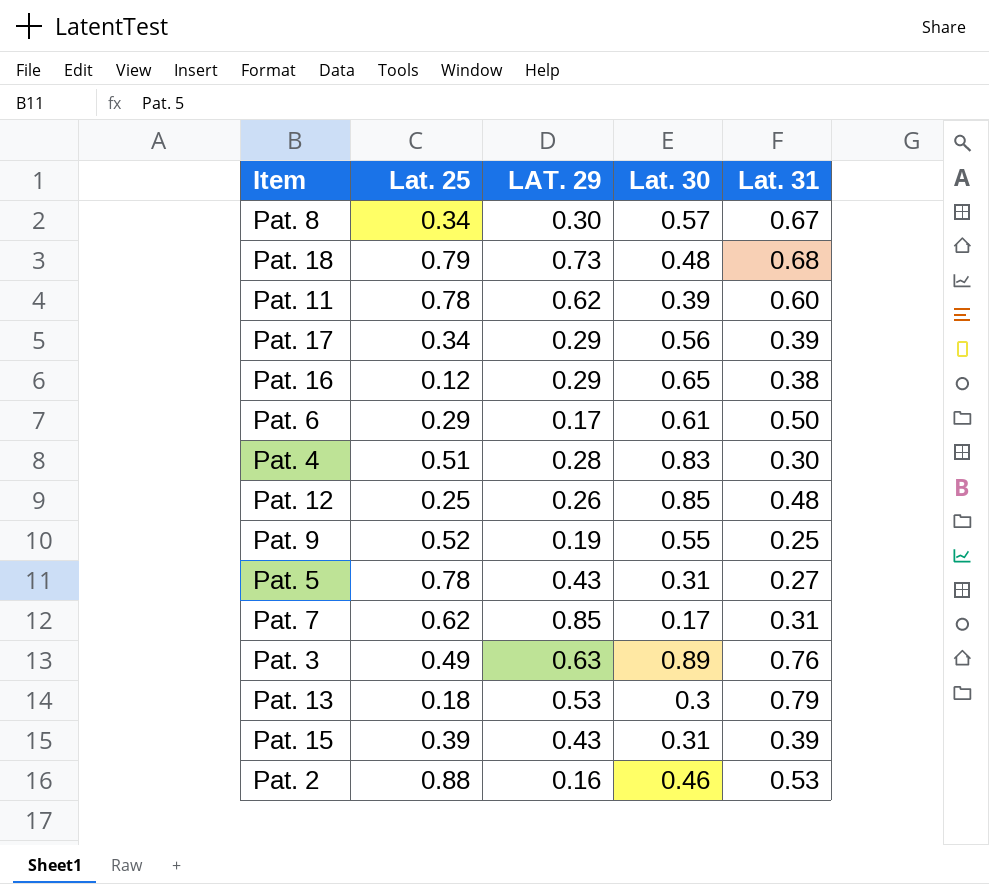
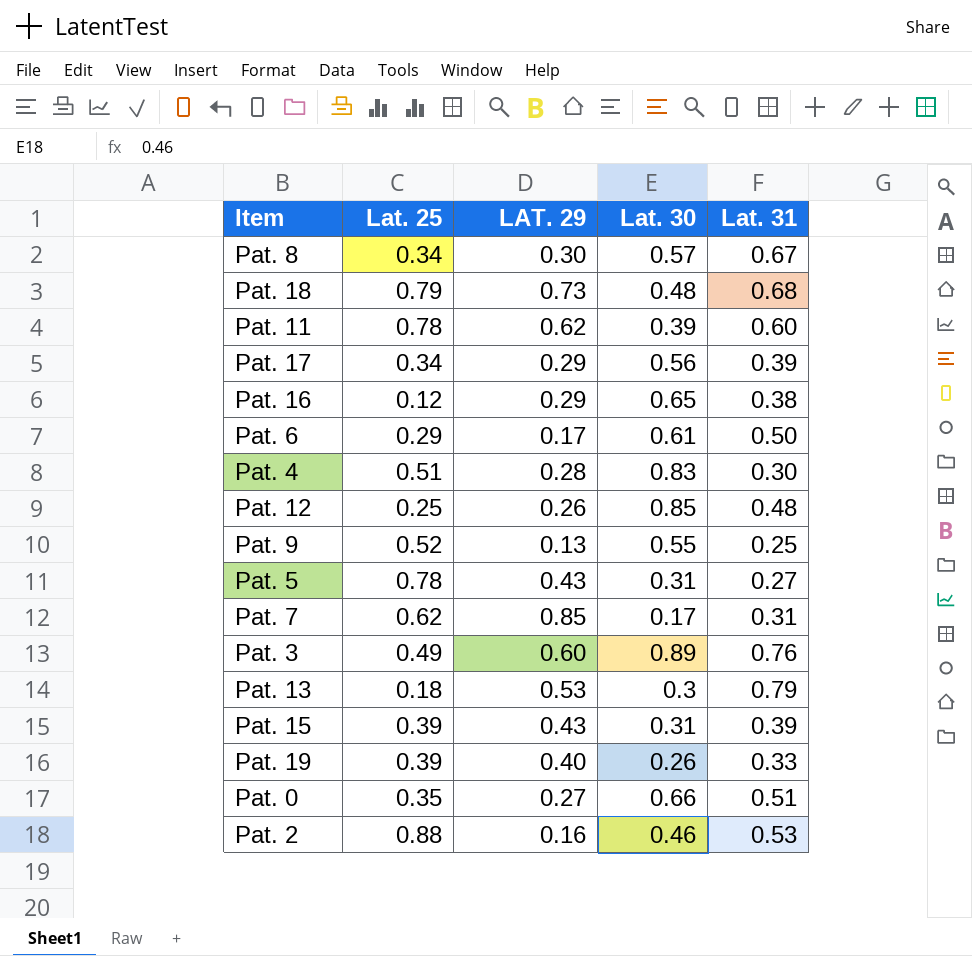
Pat. 9 | LAT. 29: 0.19 -> 0.13
Pat. 3 | LAT. 29: 0.63 -> 0.60
row Pat. 19: none -> 0.39 | 0.40 | 0.26 | 0.33
row Pat. 0: none -> 0.35 | 0.27 | 0.66 | 0.51

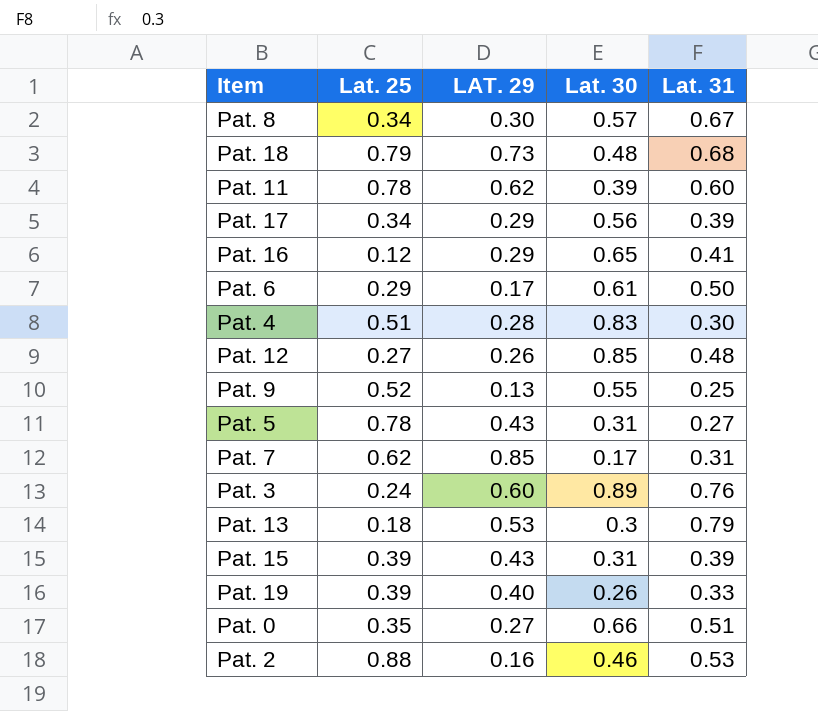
Pat. 16 | Lat. 31: 0.38 -> 0.41
Pat. 12 | Lat. 25: 0.25 -> 0.27
Pat. 3 | Lat. 25: 0.49 -> 0.24

